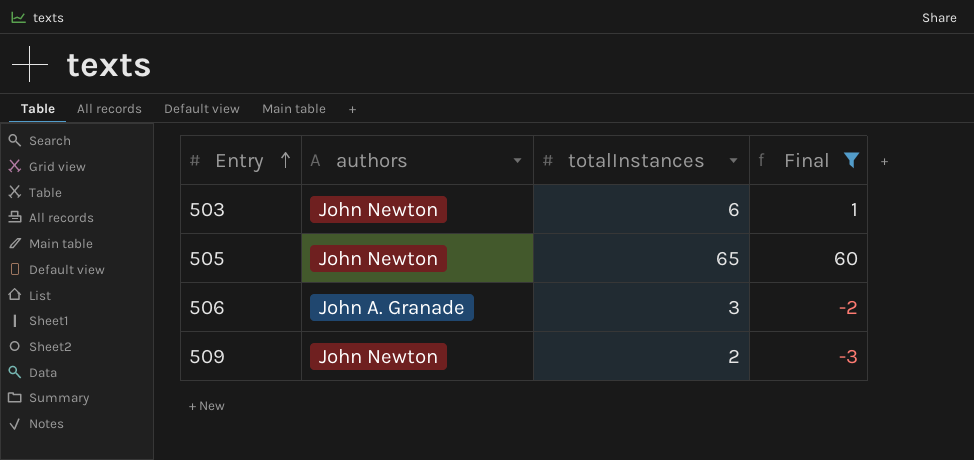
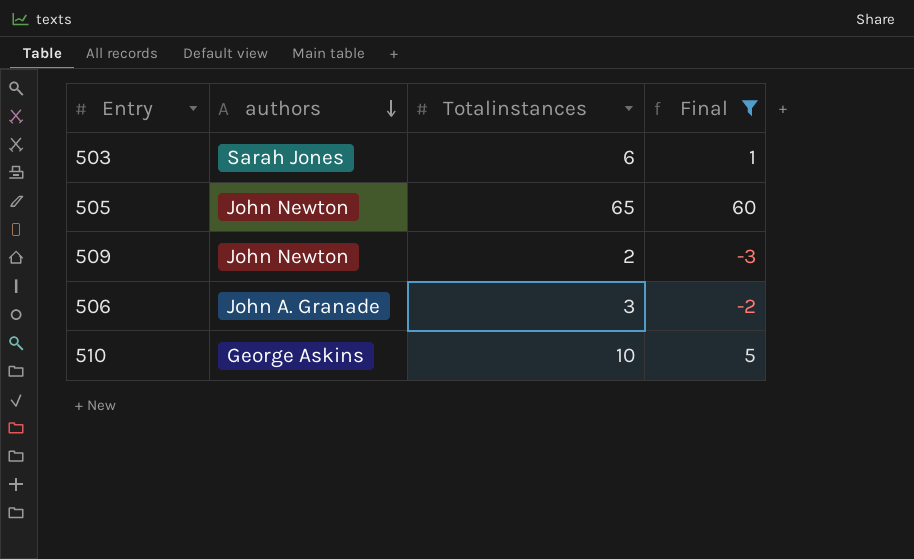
row order: Entry ascending -> authors descending
column name: totalInstances -> Totalinstances
503 | authors: John Newton -> Sarah Jones
row 510: none -> George Askins | 10 | 5

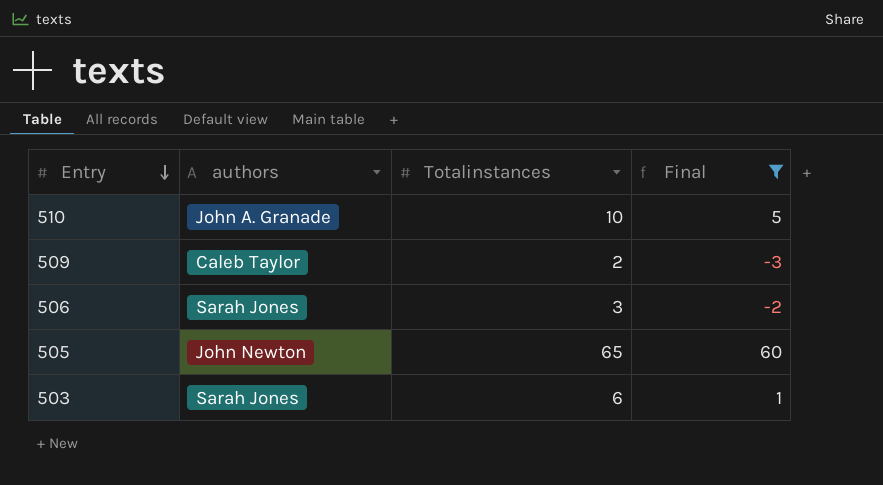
row order: authors descending -> Entry descending
510 | authors: George Askins -> John A. Granade
509 | authors: John Newton -> Caleb Taylor
506 | authors: John A. Granade -> Sarah Jones

